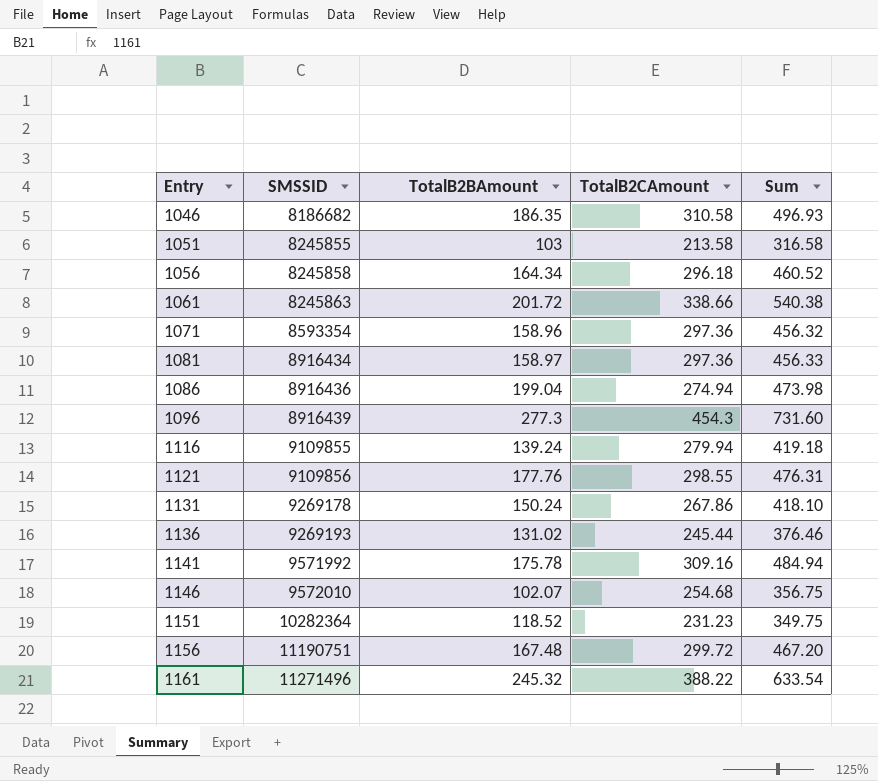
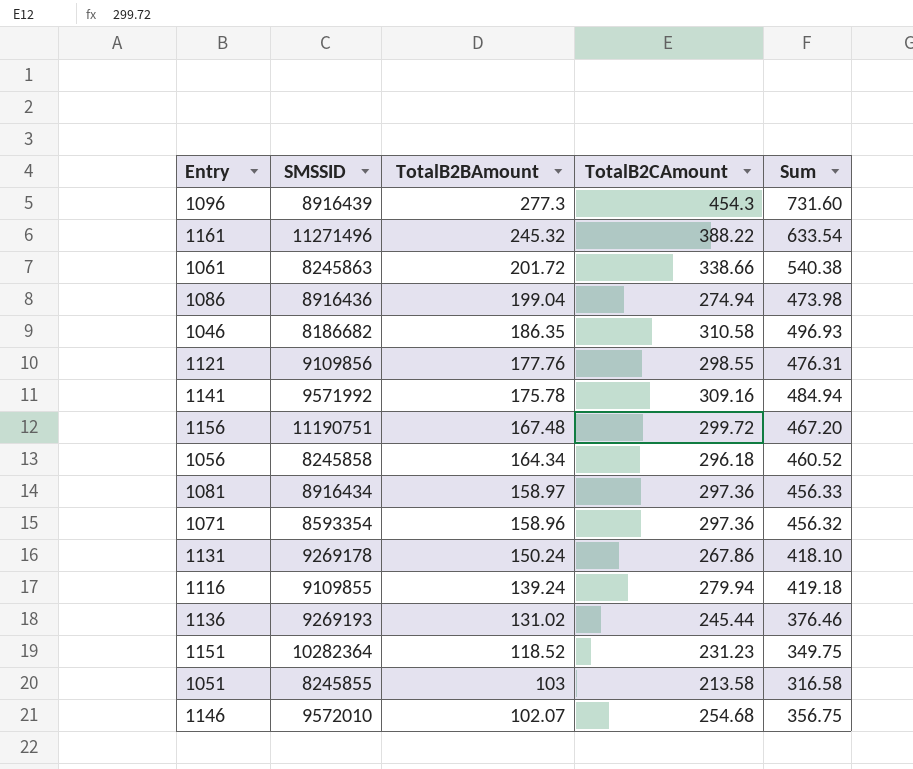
row order: Entry ascending -> TotalB2BAmount descending

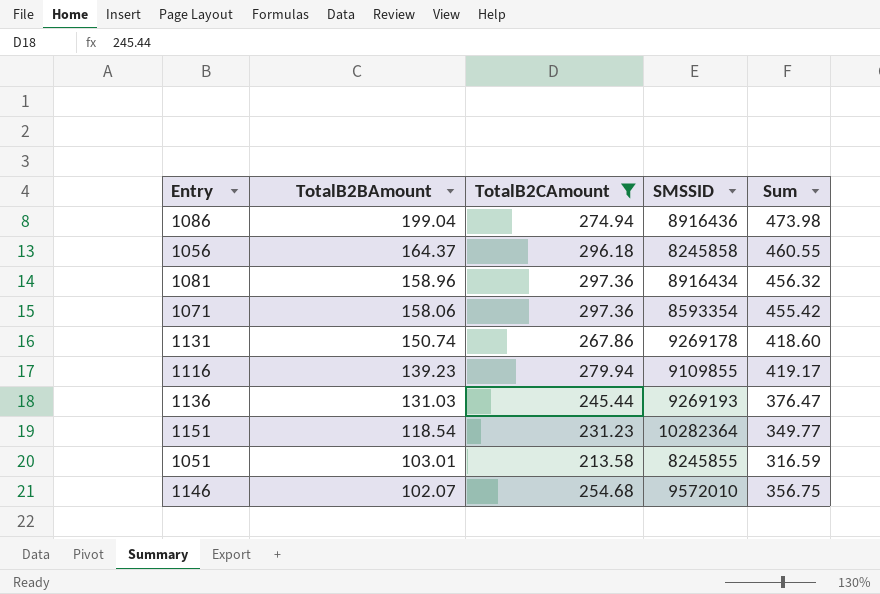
filter: none -> TotalB2CAmount <= 297.36
column SMSSID | position: 2 -> 4
1056 | TotalB2BAmount: 164.34 -> 164.37
1056 | Sum: 460.52 -> 460.55
1081 | TotalB2BAmount: 158.97 -> 158.96
1081 | Sum: 456.33 -> 456.32
1071 | TotalB2BAmount: 158.96 -> 158.06
1071 | Sum: 456.32 -> 455.42
1131 | TotalB2BAmount: 150.24 -> 150.74
1131 | Sum: 418.10 -> 418.60
1116 | TotalB2BAmount: 139.24 -> 139.23
1116 | Sum: 419.18 -> 419.17
1136 | TotalB2BAmount: 131.02 -> 131.03
1136 | Sum: 376.46 -> 376.47
1151 | TotalB2BAmount: 118.52 -> 118.54
1151 | Sum: 349.75 -> 349.77
1051 | TotalB2BAmount: 103 -> 103.01
1051 | Sum: 316.58 -> 316.59

